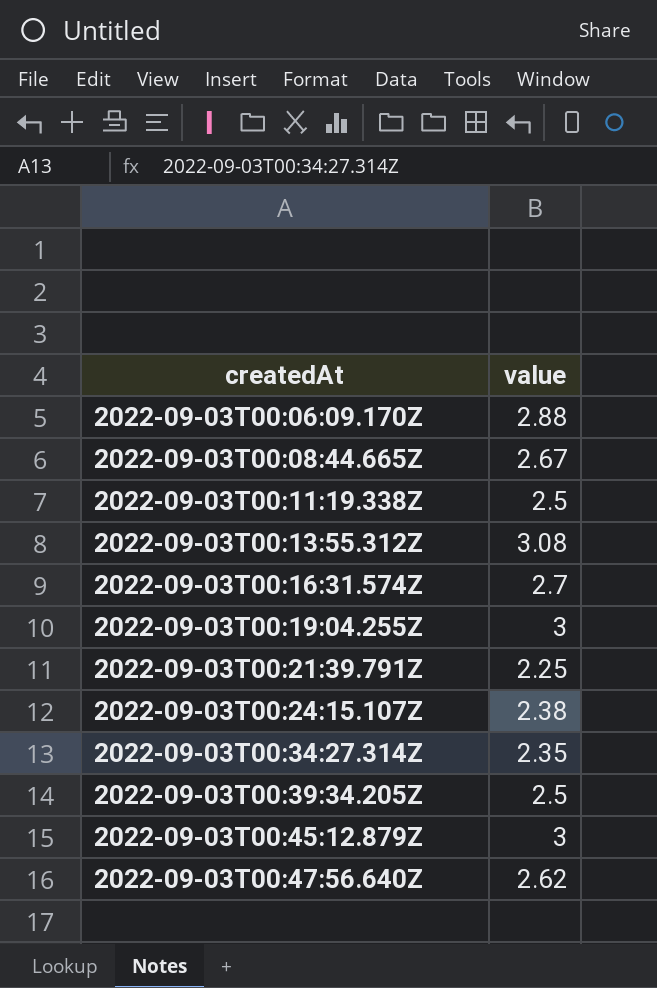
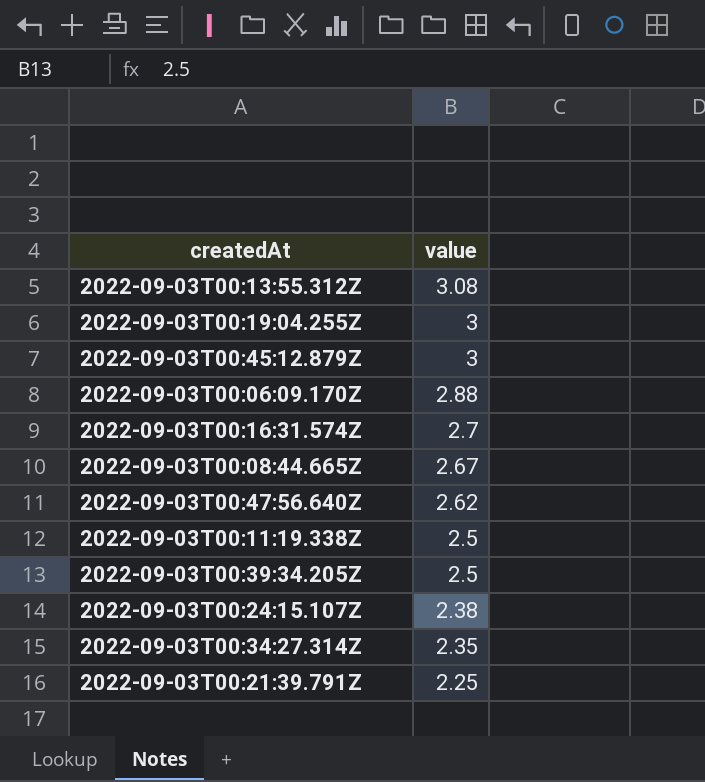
row order: createdAt ascending -> value descending

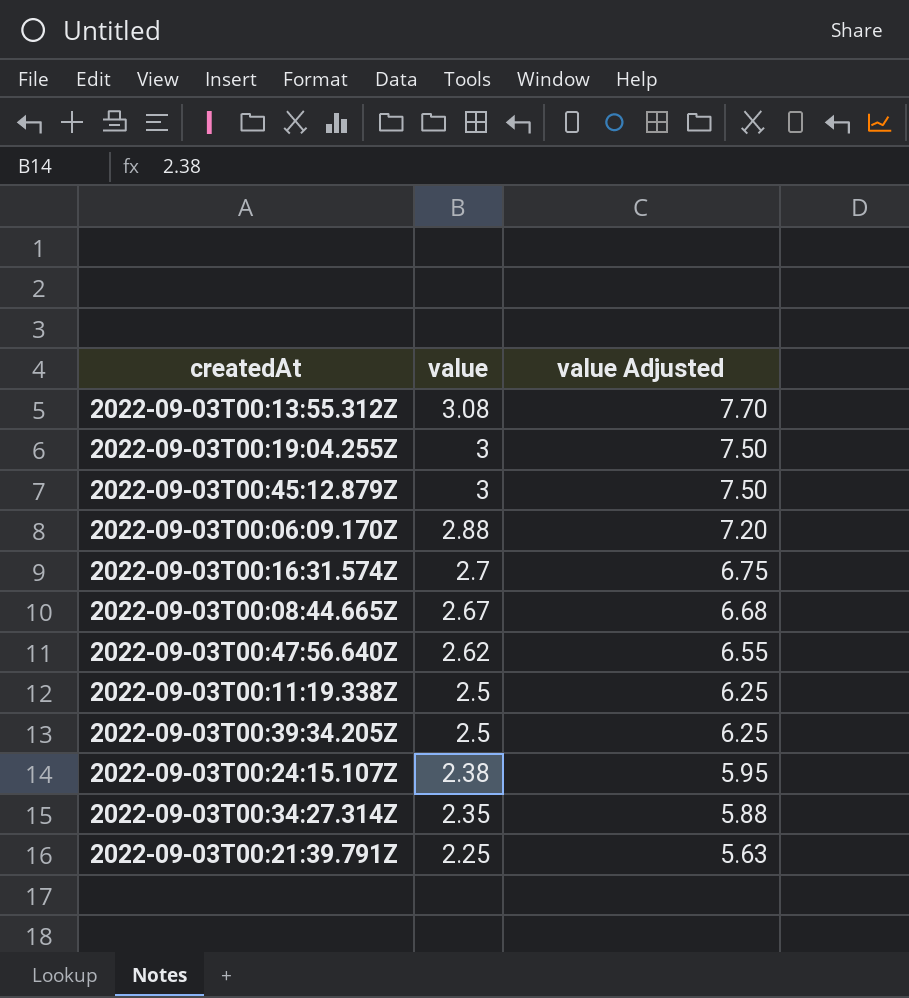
column value Adjusted | formula: none -> [value] * 2.5

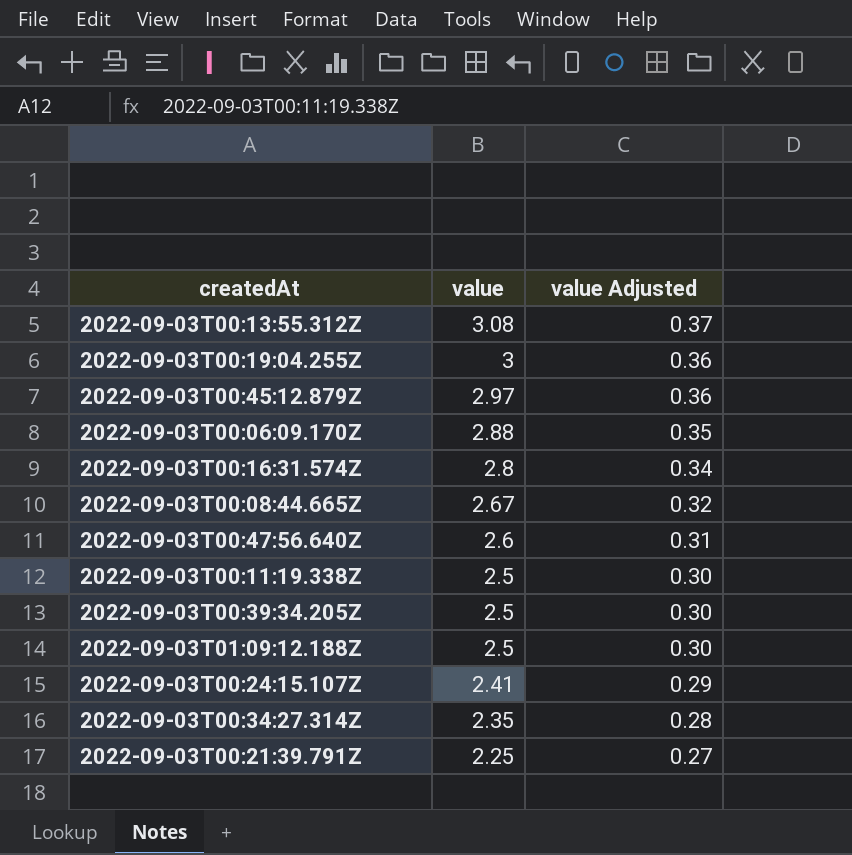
column value Adjusted | formula: [value] * 2.5 -> [value] * 0.12
2022-09-03T00:45:12.879Z | value: 3 -> 2.97
2022-09-03T00:16:31.574Z | value: 2.7 -> 2.8
2022-09-03T00:47:56.640Z | value: 2.62 -> 2.6
row 2022-09-03T01:09:12.188Z: none -> 2.5 | 0.30
2022-09-03T00:24:15.107Z | value: 2.38 -> 2.41

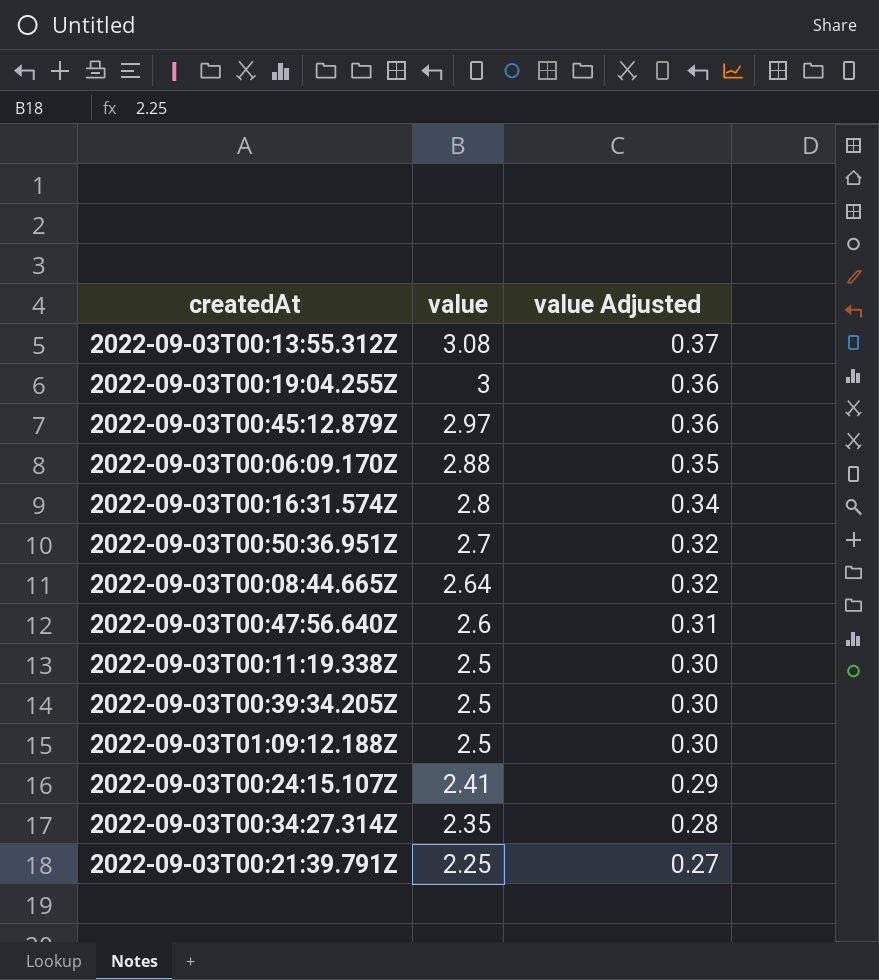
row 2022-09-03T00:50:36.951Z: none -> 2.7 | 0.32
2022-09-03T00:08:44.665Z | value: 2.67 -> 2.64

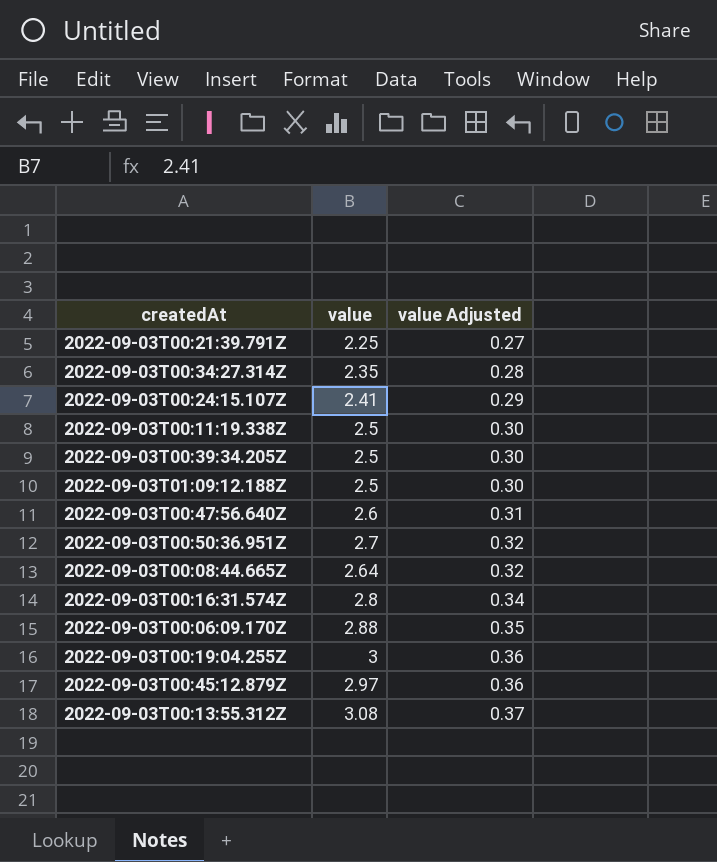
row order: value descending -> value Adjusted ascending

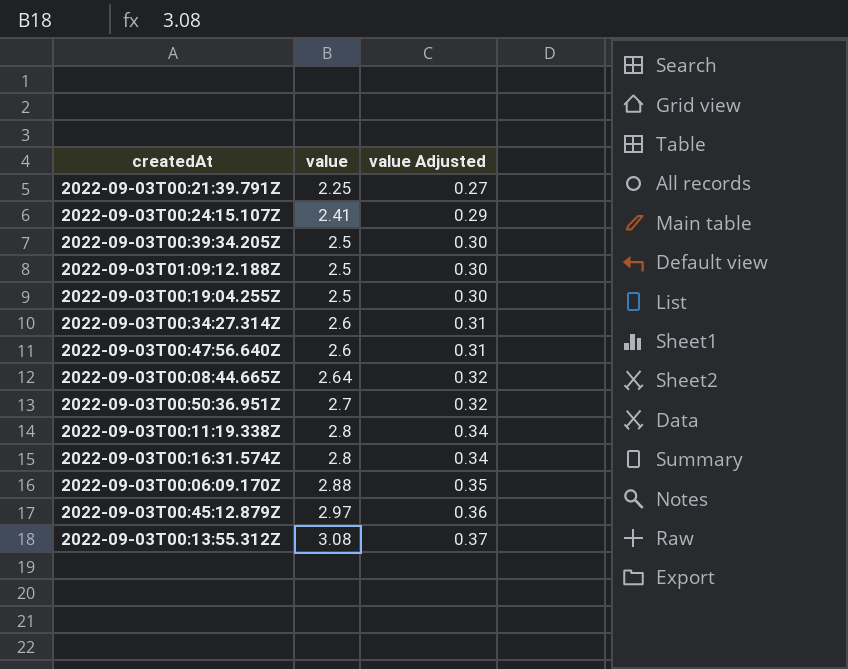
row order: value Adjusted ascending -> value ascending
2022-09-03T00:19:04.255Z | value: 3 -> 2.5
2022-09-03T00:19:04.255Z | value Adjusted: 0.36 -> 0.30
2022-09-03T00:34:27.314Z | value: 2.35 -> 2.6
2022-09-03T00:34:27.314Z | value Adjusted: 0.28 -> 0.31
2022-09-03T00:11:19.338Z | value: 2.5 -> 2.8
2022-09-03T00:11:19.338Z | value Adjusted: 0.30 -> 0.34

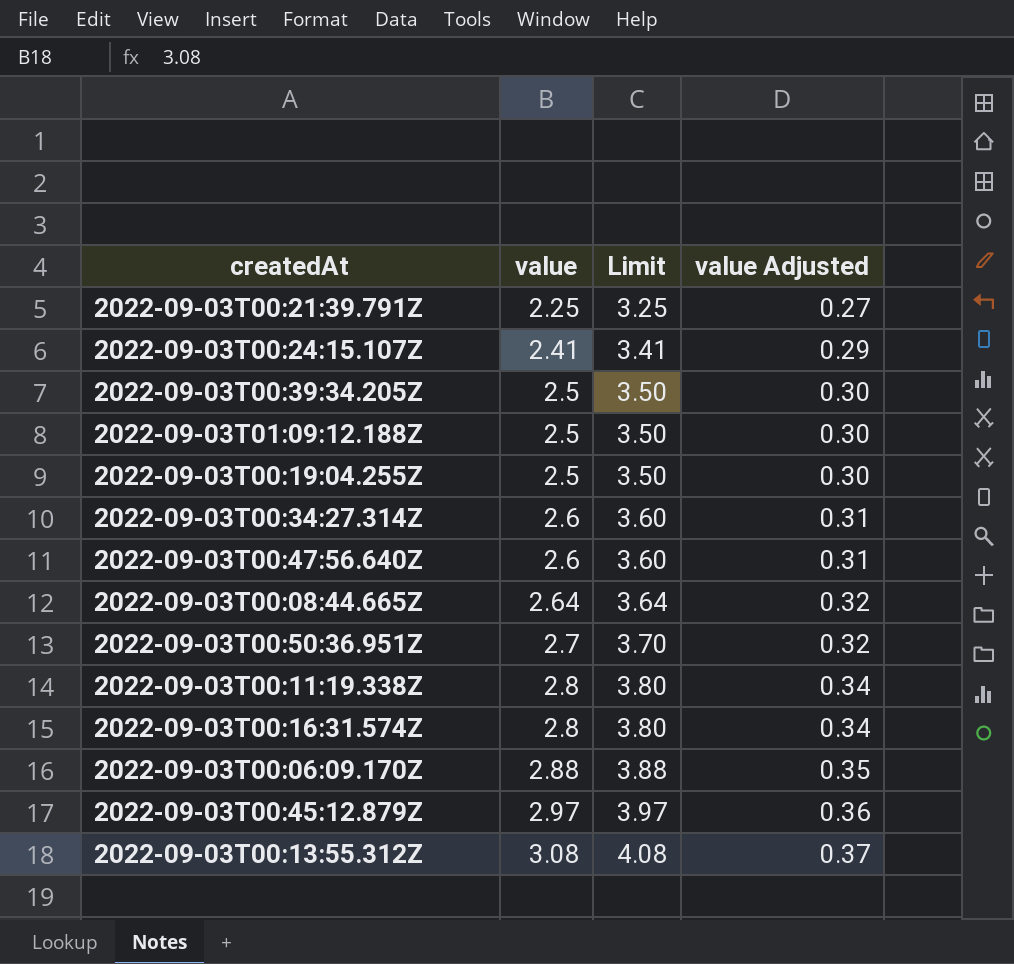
column Limit | formula: none -> [value] + 1

